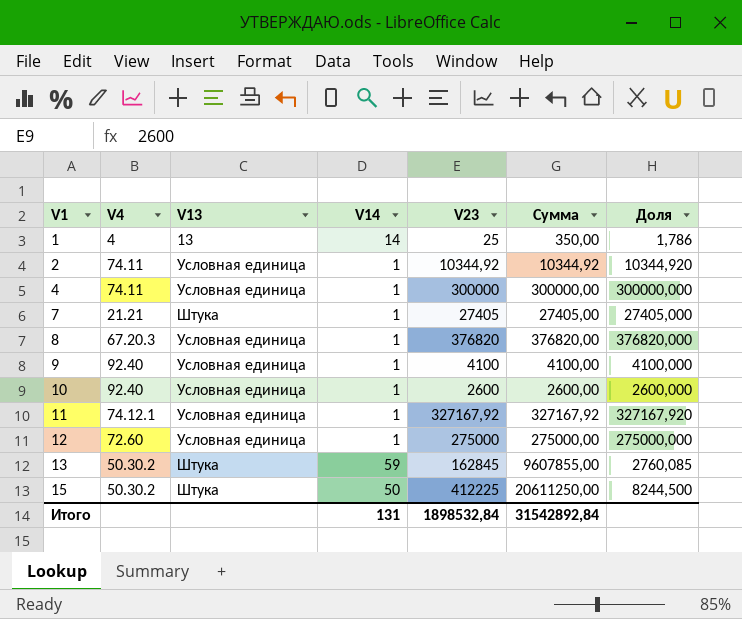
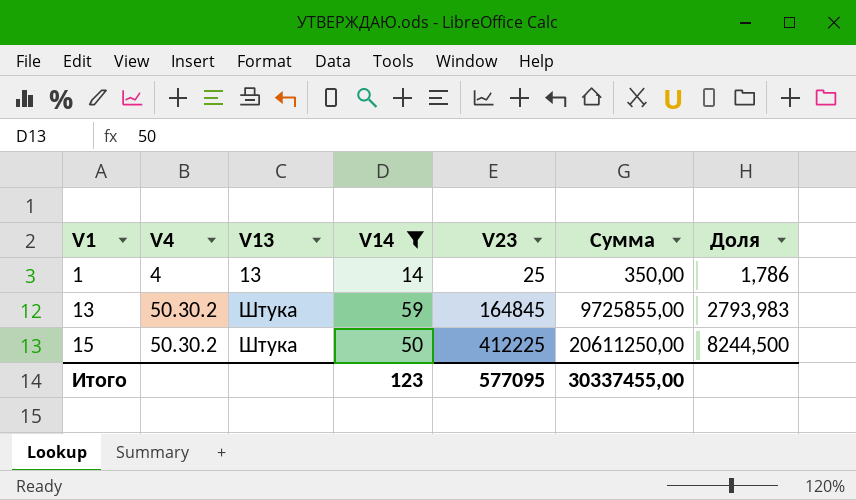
filter: none -> V14 != 1
13 | V23: 162845 -> 164845
13 | Сумма: 9607855,00 -> 9725855,00
13 | Доля: 2760,085 -> 2793,983
Итого | V14: 131 -> 123
Итого | V23: 1898532,84 -> 577095
Итого | Сумма: 31542892,84 -> 30337455,00

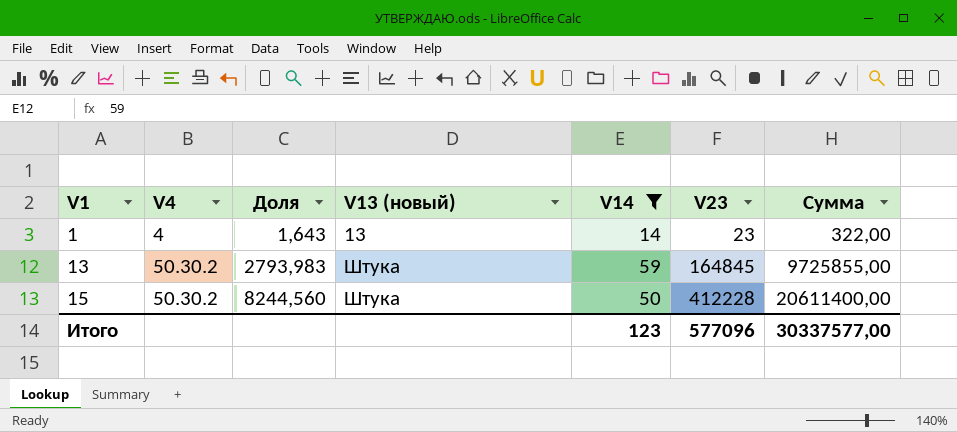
column Доля | position: 7 -> 3
column name: V13 -> V13 (новый)
1 | Доля: 1,786 -> 1,643
1 | V23: 25 -> 23
1 | Сумма: 350,00 -> 322,00
15 | Доля: 8244,500 -> 8244,560
15 | V23: 412225 -> 412228
15 | Сумма: 20611250,00 -> 20611400,00
Итого | V23: 577095 -> 577096
Итого | Сумма: 30337455,00 -> 30337577,00

